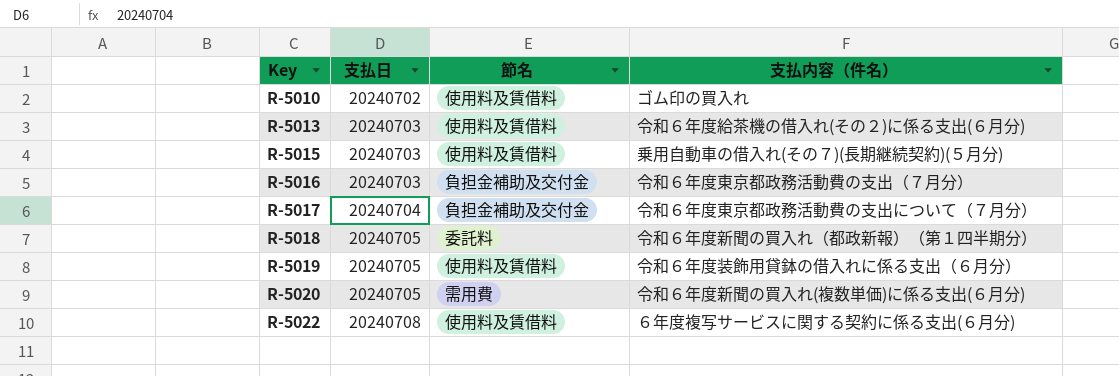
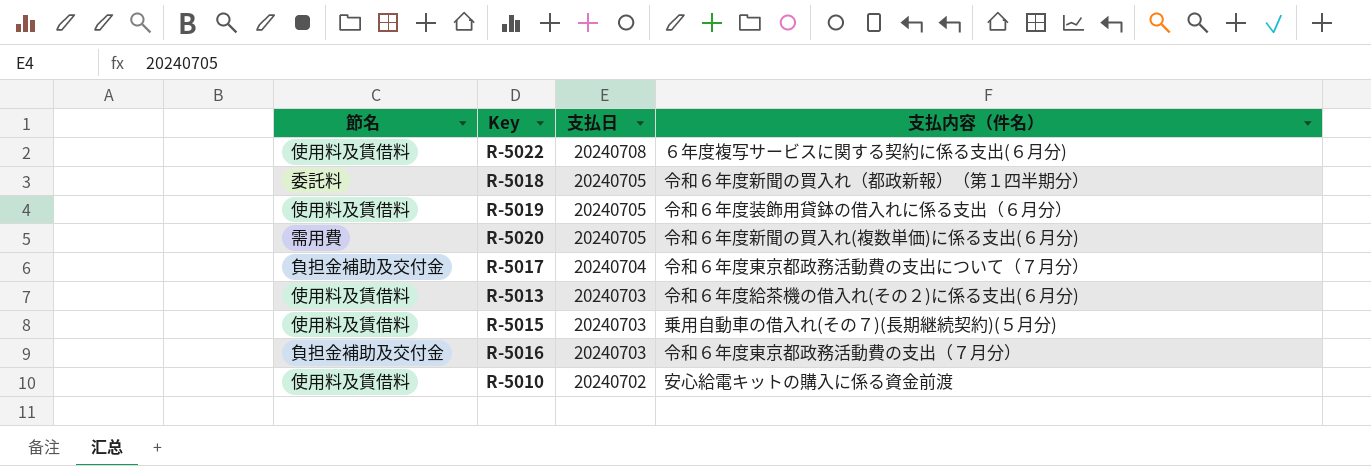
row order: Key ascending -> 支払日 descending
column 節名 | position: 3 -> 1
R-5010 | 支払内容（件名）: ゴム印の買入れ -> 安心給電キットの購入に係る資金前渡

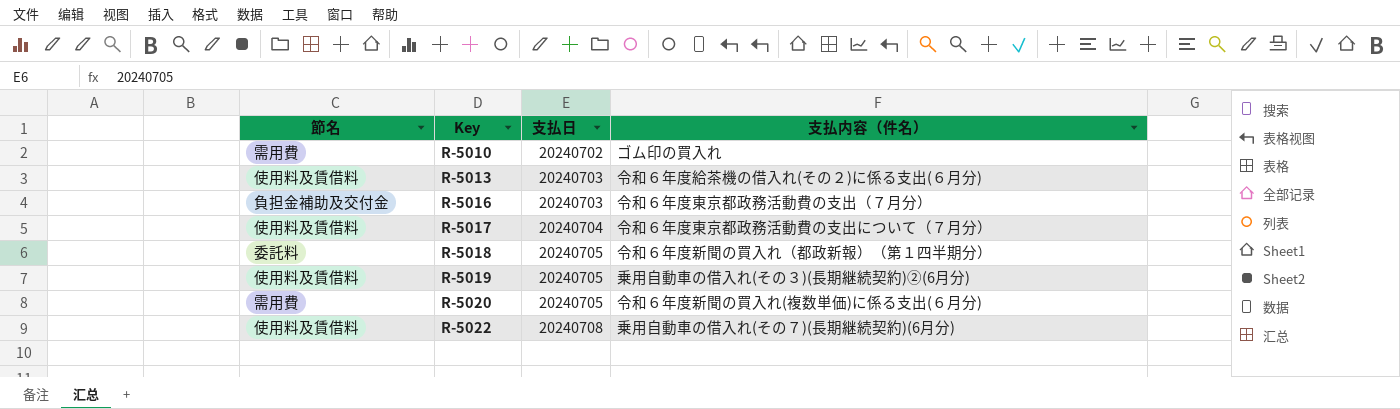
row order: 支払日 descending -> Key ascending
row R-5015: 使用料及賃借料 | 20240703 | 乗用自動車の借入れ(その７)(長期継続契約)(５月分) -> none
R-5010 | 節名: 使用料及賃借料 -> 需用費
R-5010 | 支払内容（件名）: 安心給電キットの購入に係る資金前渡 -> ゴム印の買入れ
R-5017 | 節名: 負担金補助及交付金 -> 使用料及賃借料
R-5019 | 支払内容（件名）: 令和６年度装飾用貸鉢の借入れに係る支出（６月分） -> 乗用自動車の借入れ(その３)(長期継続契約)②(6月分)
R-5022 | 支払内容（件名）: ６年度複写サービスに関する契約に係る支出(６月分) -> 乗用自動車の借入れ(その７)(長期継続契約)(6月分)

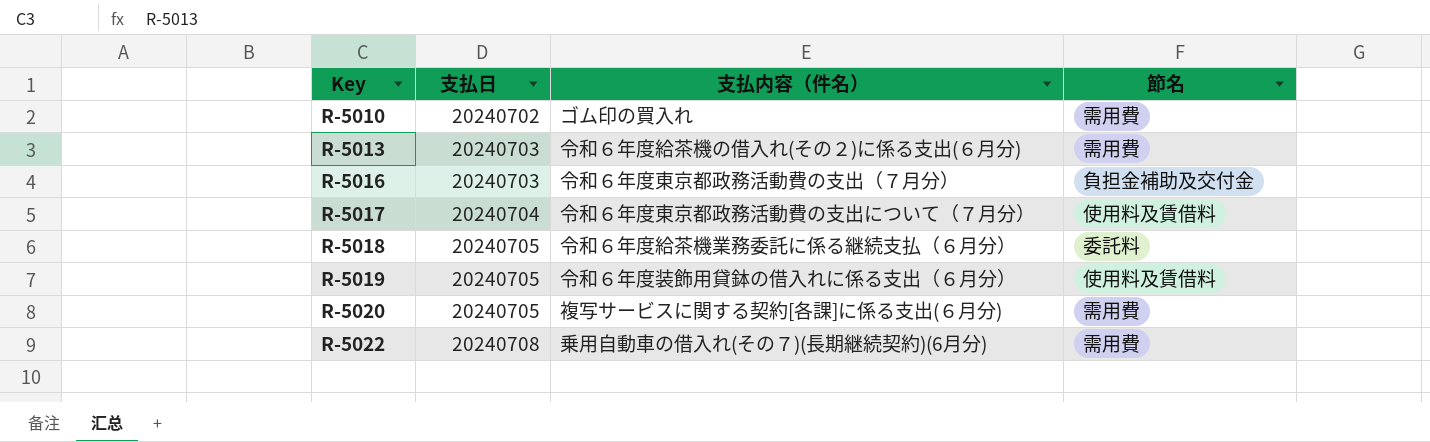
column 節名 | position: 1 -> 4
R-5013 | 節名: 使用料及賃借料 -> 需用費
R-5018 | 支払内容（件名）: 令和６年度新聞の買入れ（都政新報）（第１四半期分） -> 令和６年度給茶機業務委託に係る継続支払（６月分）
R-5019 | 支払内容（件名）: 乗用自動車の借入れ(その３)(長期継続契約)②(6月分) -> 令和６年度装飾用貸鉢の借入れに係る支出（６月分）
R-5020 | 支払内容（件名）: 令和６年度新聞の買入れ(複数単価)に係る支出(６月分) -> 複写サービスに関する契約[各課]に係る支出(６月分)
R-5022 | 節名: 使用料及賃借料 -> 需用費

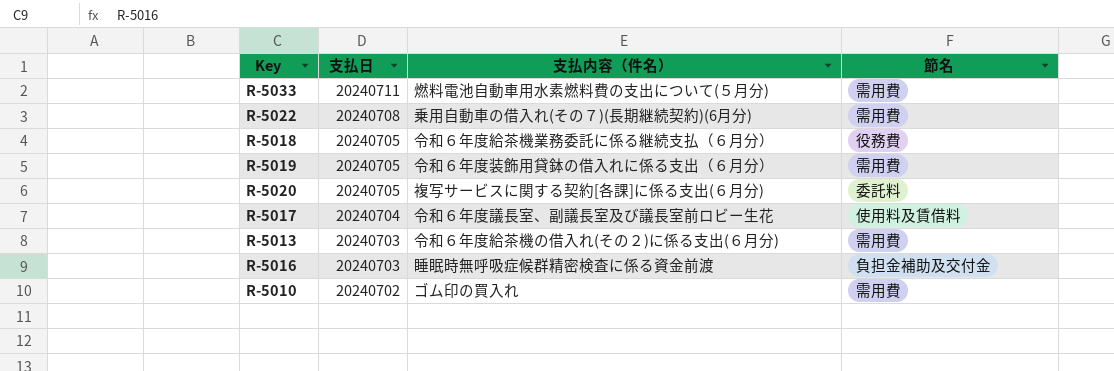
row order: Key ascending -> 支払日 descending
row R-5033: none -> 20240711 | 燃料電池自動車用水素燃料費の支出について(５月分) | 需用費
R-5018 | 節名: 委託料 -> 役務費
R-5019 | 節名: 使用料及賃借料 -> 需用費
R-5020 | 節名: 需用費 -> 委託料
R-5017 | 支払内容（件名）: 令和６年度東京都政務活動費の支出について（７月分） -> 令和６年度議長室、副議長室及び議長室前ロビー生花
R-5016 | 支払内容（件名）: 令和６年度東京都政務活動費の支出（７月分） -> 睡眠時無呼吸症候群精密検査に係る資金前渡

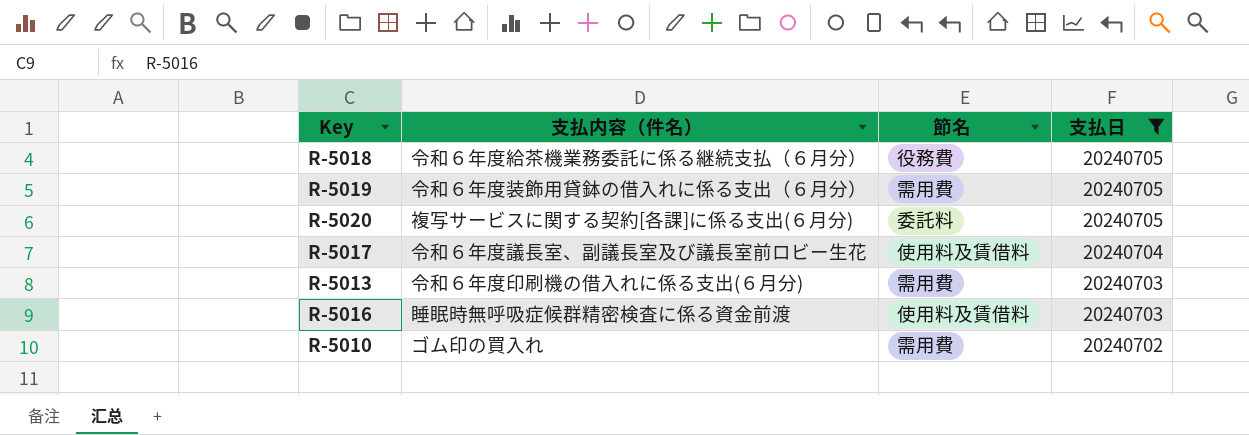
filter: none -> 支払日 <= 20240705
column 支払日 | position: 2 -> 4
R-5013 | 支払内容（件名）: 令和６年度給茶機の借入れ(その２)に係る支出(６月分) -> 令和６年度印刷機の借入れに係る支出(６月分)
R-5016 | 節名: 負担金補助及交付金 -> 使用料及賃借料

